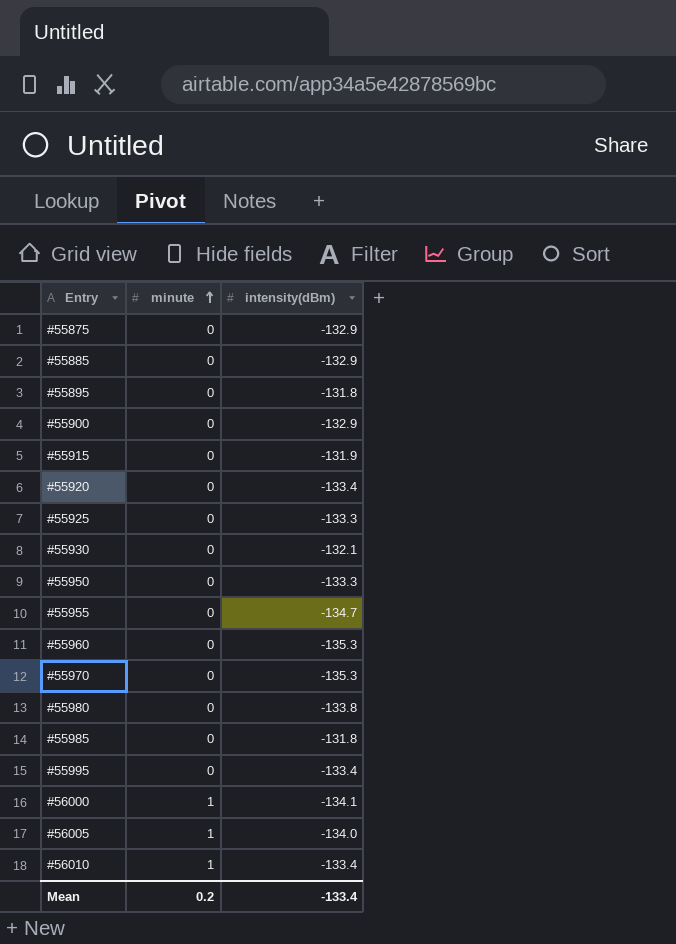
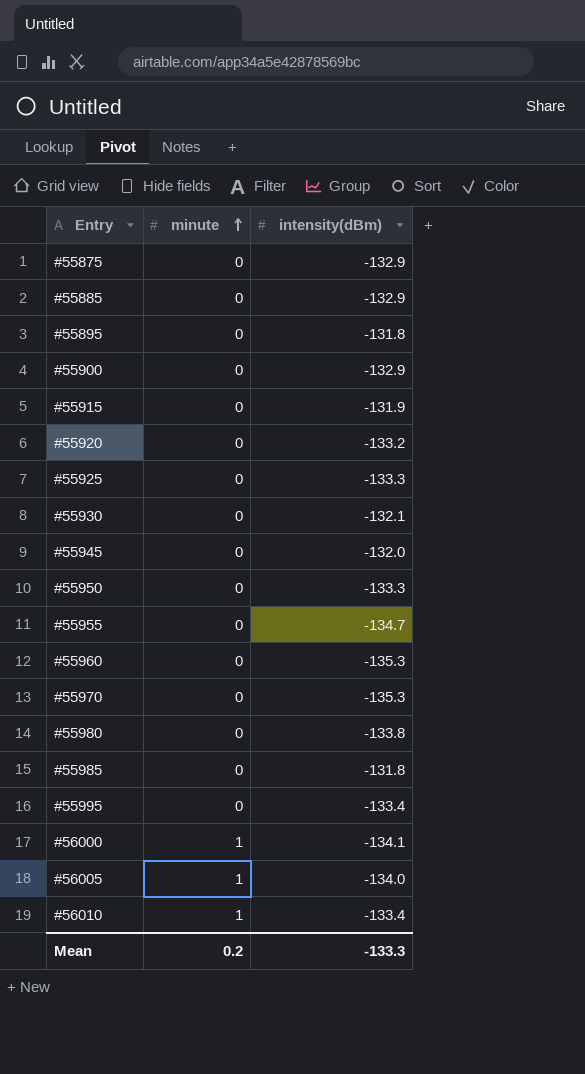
#55920 | intensity(dBm): -133.4 -> -133.2
row #55945: none -> 0 | -132.0
Mean | intensity(dBm): -133.4 -> -133.3

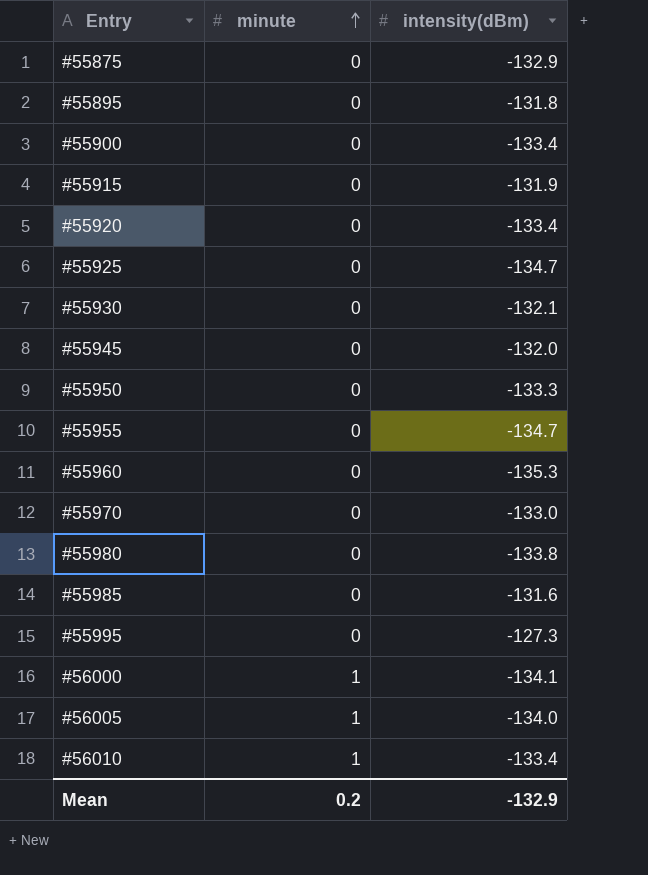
row #55885: 0 | -132.9 -> none
#55900 | intensity(dBm): -132.9 -> -133.4
#55920 | intensity(dBm): -133.2 -> -133.4
#55925 | intensity(dBm): -133.3 -> -134.7
#55970 | intensity(dBm): -135.3 -> -133.0
#55985 | intensity(dBm): -131.8 -> -131.6
#55995 | intensity(dBm): -133.4 -> -127.3
Mean | intensity(dBm): -133.3 -> -132.9

